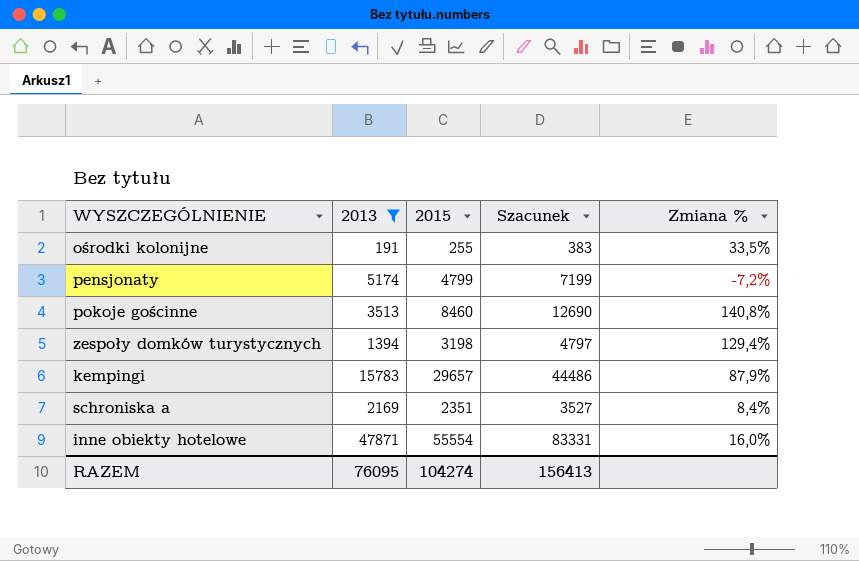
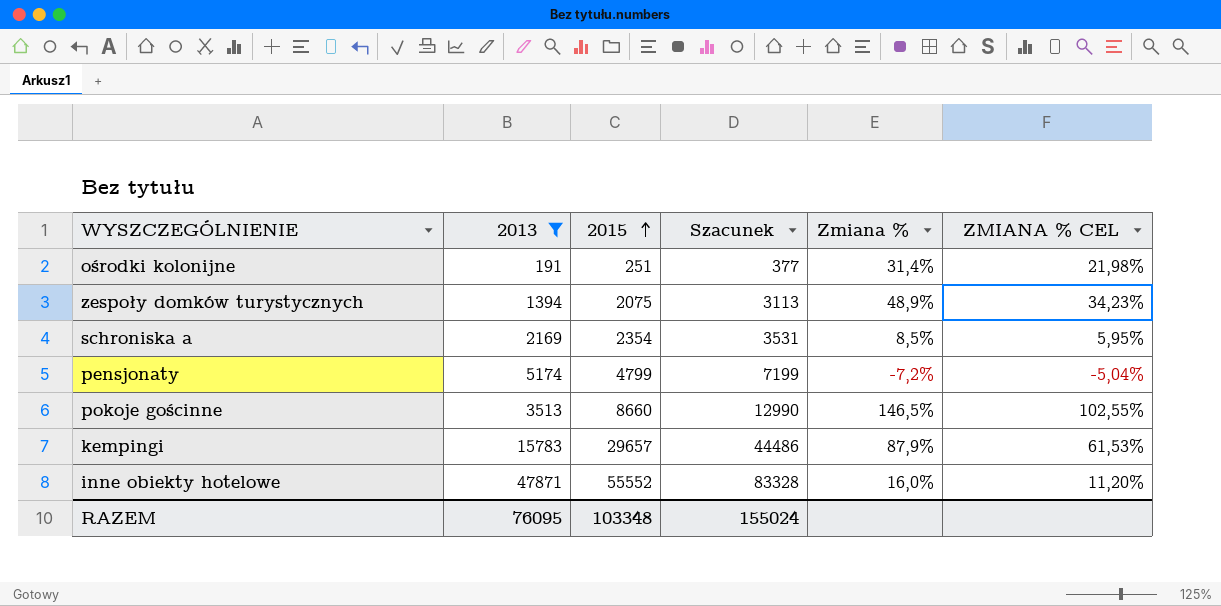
row order: none -> 2015 ascending
column ZMIANA % CEL | formula: none -> [Zmiana %] * 0,7
ośrodki kolonijne | 2015: 255 -> 251
ośrodki kolonijne | Szacunek: 383 -> 377
ośrodki kolonijne | Zmiana %: 33,5% -> 31,4%
zespoły domków turystycznych | 2015: 3198 -> 2075
zespoły domków turystycznych | Szacunek: 4797 -> 3113
zespoły domków turystycznych | Zmiana %: 129,4% -> 48,9%
schroniska a | 2015: 2351 -> 2354
schroniska a | Szacunek: 3527 -> 3531
schroniska a | Zmiana %: 8,4% -> 8,5%
pokoje gościnne | 2015: 8460 -> 8660
pokoje gościnne | Szacunek: 12690 -> 12990
pokoje gościnne | Zmiana %: 140,8% -> 146,5%
inne obiekty hotelowe | 2015: 55554 -> 55552
inne obiekty hotelowe | Szacunek: 83331 -> 83328
RAZEM | 2015: 104274 -> 103348
RAZEM | Szacunek: 156413 -> 155024

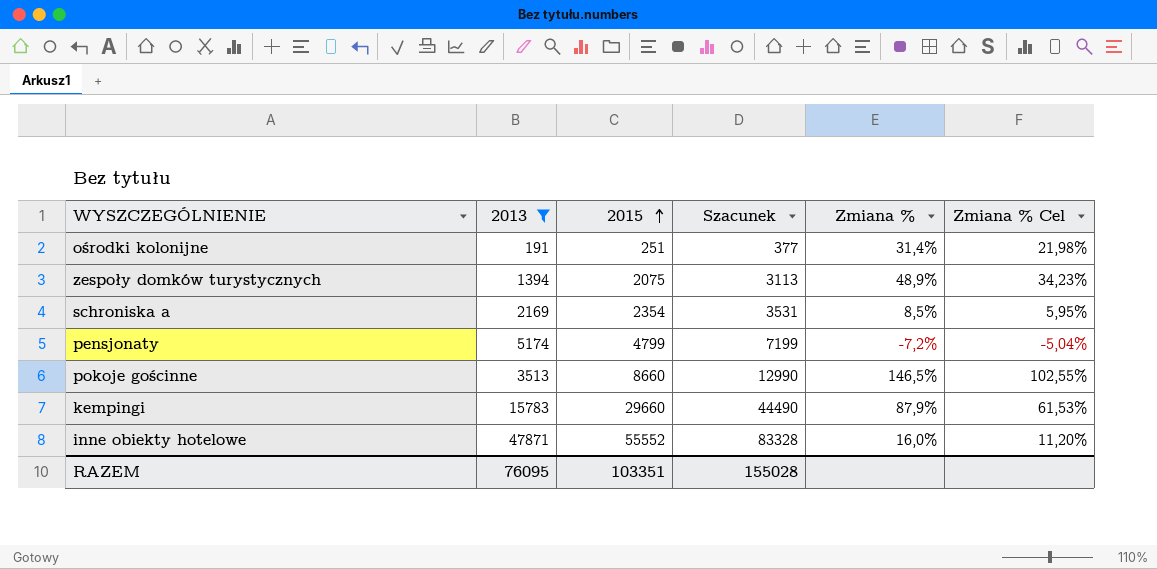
column name: ZMIANA % CEL -> Zmiana % Cel
kempingi | 2015: 29657 -> 29660
kempingi | Szacunek: 44486 -> 44490
RAZEM | 2015: 103348 -> 103351
RAZEM | Szacunek: 155024 -> 155028

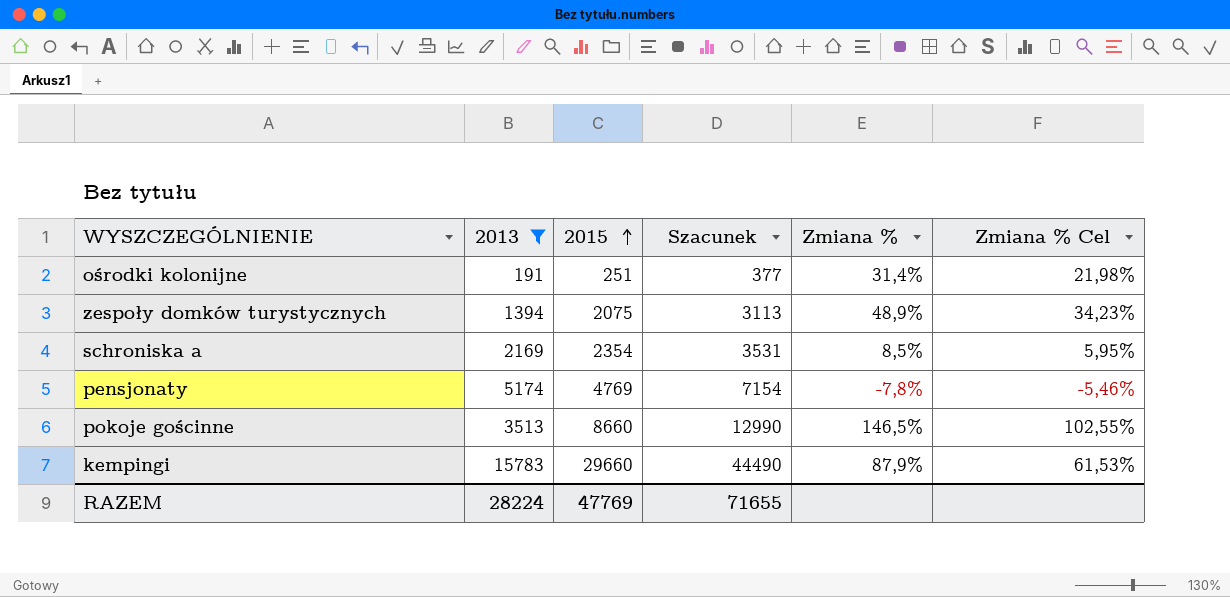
row inne obiekty hotelowe: 47871 | 55552 | 83328 | 16,0% | 11,20% -> none
pensjonaty | 2015: 4799 -> 4769
pensjonaty | Szacunek: 7199 -> 7154
pensjonaty | Zmiana %: -7,2% -> -7,8%
pensjonaty | Zmiana % Cel: -5,04% -> -5,46%
RAZEM | 2013: 76095 -> 28224
RAZEM | 2015: 103351 -> 47769
RAZEM | Szacunek: 155028 -> 71655

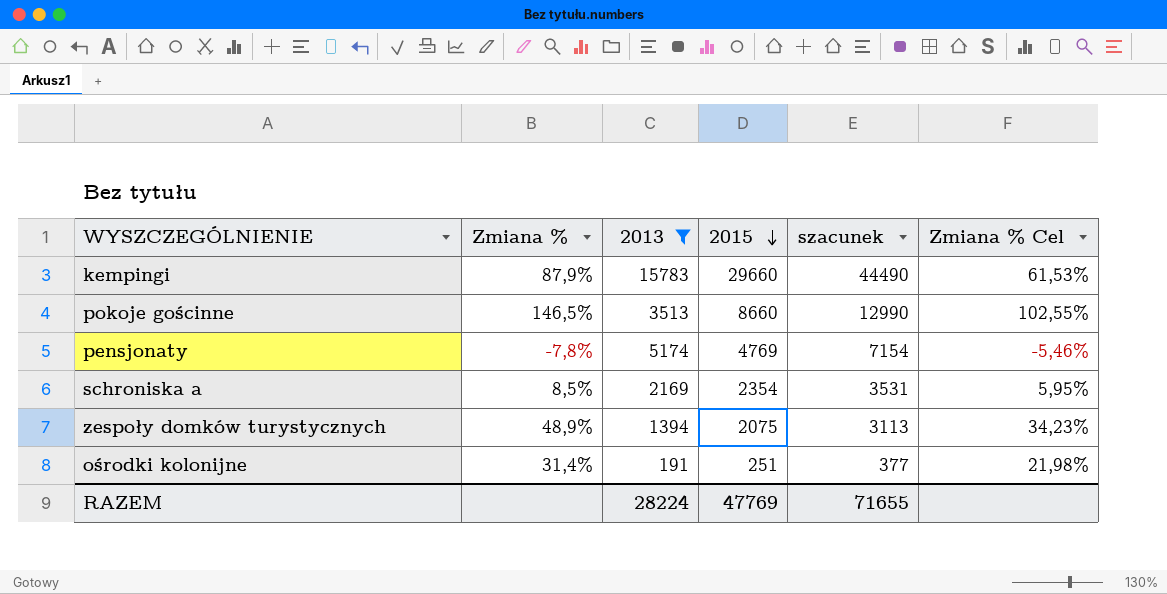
row order: 2015 ascending -> 2015 descending
column Zmiana % | position: 5 -> 2
column name: Szacunek -> szacunek

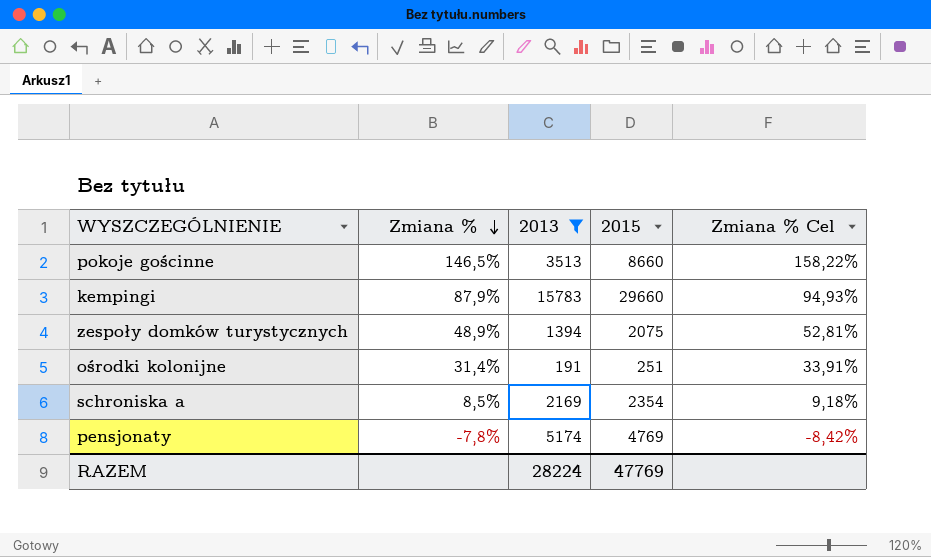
row order: 2015 descending -> Zmiana % descending
column szacunek | formula: [2015] * 1,5 -> none
column Zmiana % Cel | formula: [Zmiana %] * 0,7 -> [Zmiana %] * 1,08

